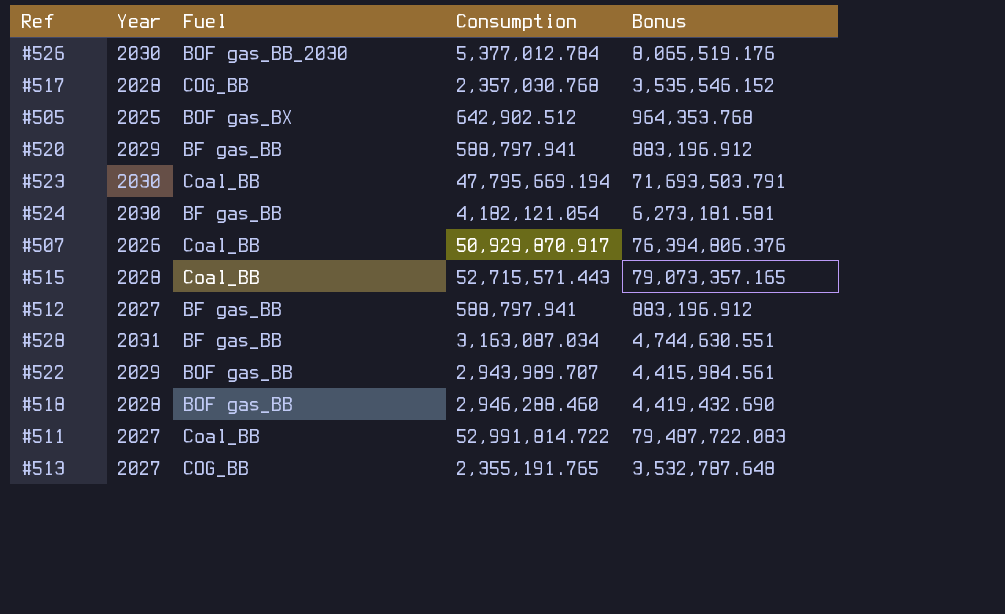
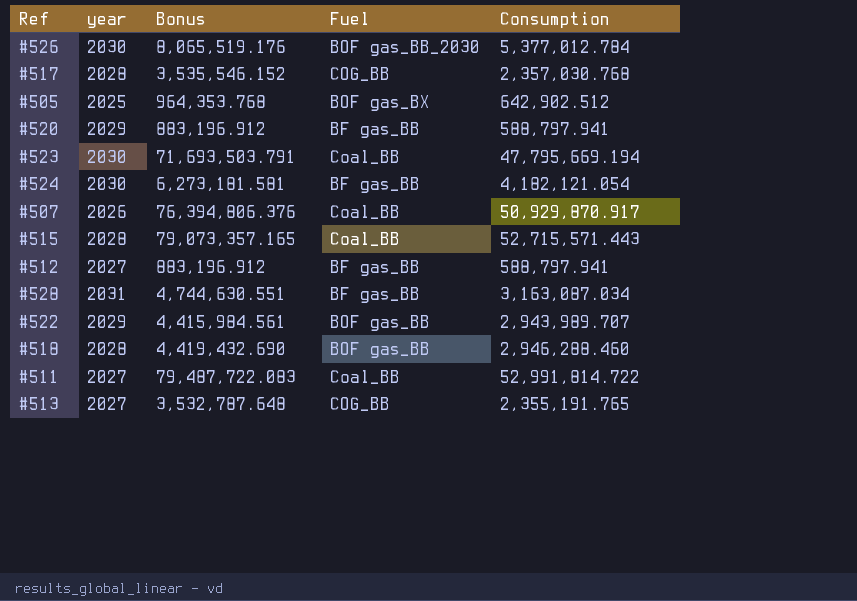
column name: Year -> year
column Bonus | position: 5 -> 3

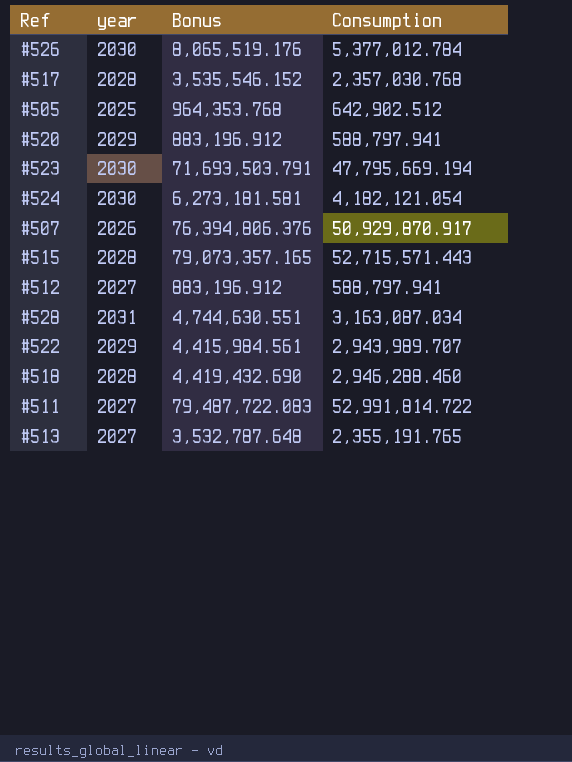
column Fuel | position: 4 -> none

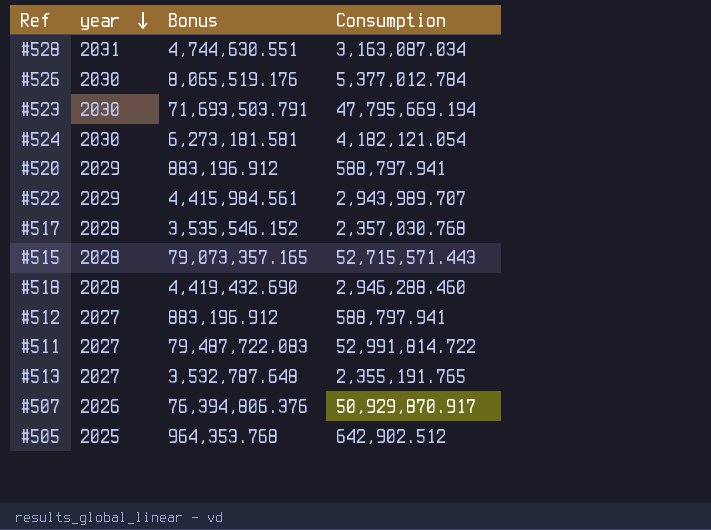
row order: none -> year descending

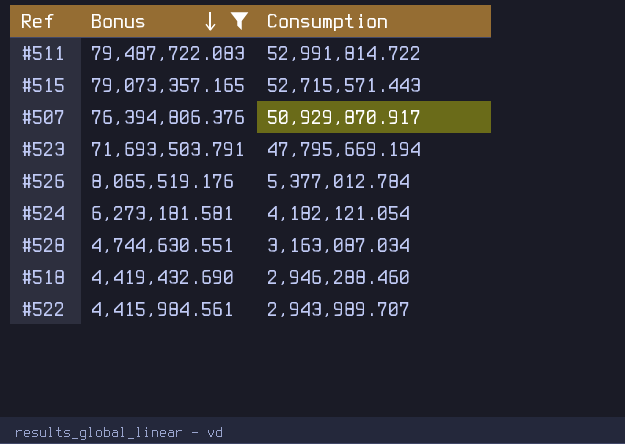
filter: none -> Bonus >= 4,415,984.561
row order: year descending -> Bonus descending
column year | position: 2 -> none

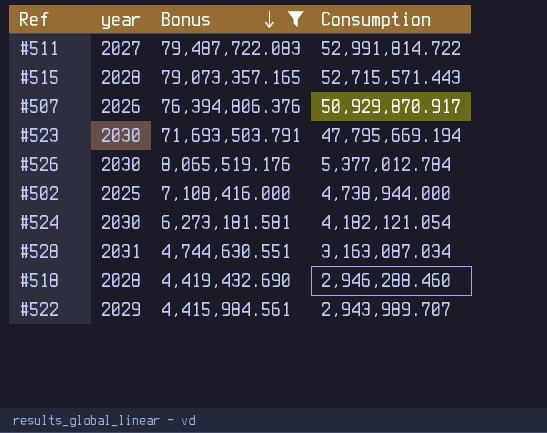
column year | position: none -> 2
row #502: none -> 2025 | 7,108,416.000 | 4,738,944.000

